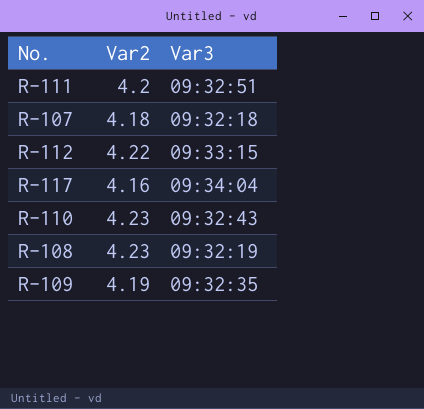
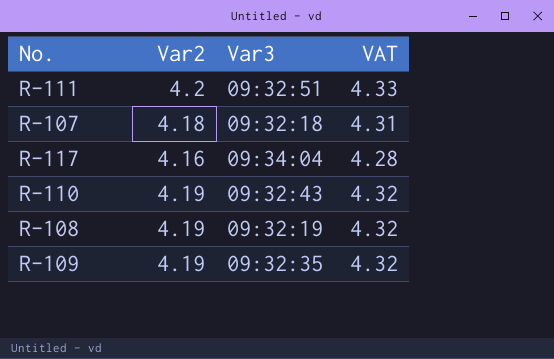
column VAT | formula: none -> [Var2] * 1.03
row R-112: 4.22 | 09:33:15 -> none
R-110 | Var2: 4.23 -> 4.19
R-108 | Var2: 4.23 -> 4.19

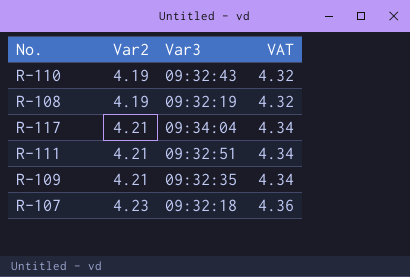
row order: none -> Var2 ascending
R-117 | Var2: 4.16 -> 4.21
R-117 | VAT: 4.28 -> 4.34
R-111 | Var2: 4.2 -> 4.21
R-111 | VAT: 4.33 -> 4.34
R-109 | Var2: 4.19 -> 4.21
R-109 | VAT: 4.32 -> 4.34
R-107 | Var2: 4.18 -> 4.23
R-107 | VAT: 4.31 -> 4.36

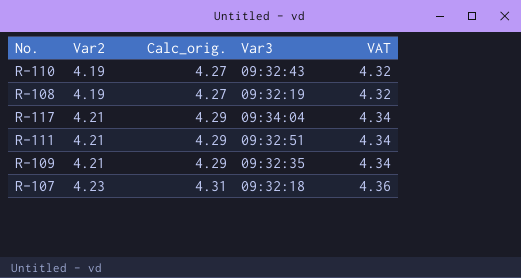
column Calc_orig. | formula: none -> [Var2] * 1.02

